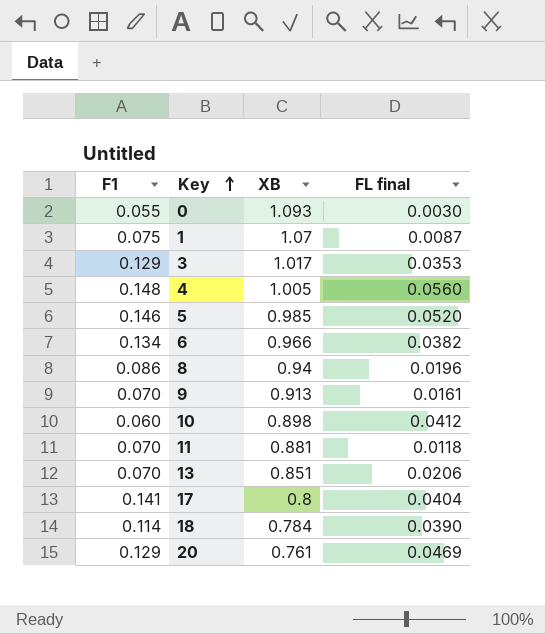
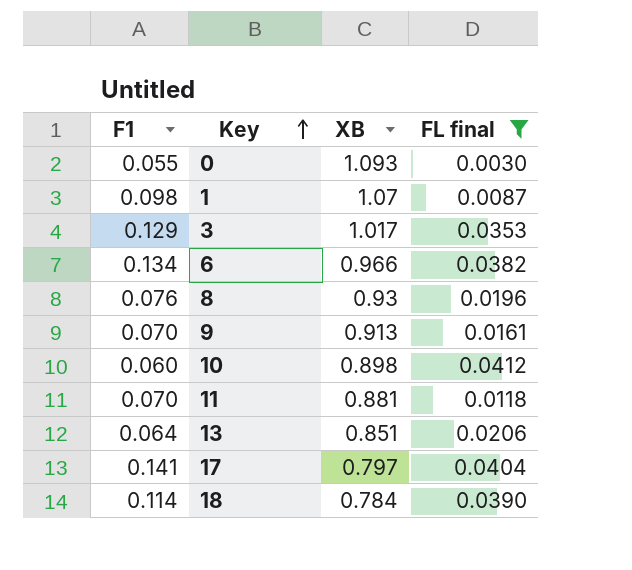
filter: none -> FL final <= 0.0412
1 | F1: 0.075 -> 0.098
8 | F1: 0.086 -> 0.076
8 | XB: 0.94 -> 0.93
13 | F1: 0.070 -> 0.064
17 | XB: 0.8 -> 0.797

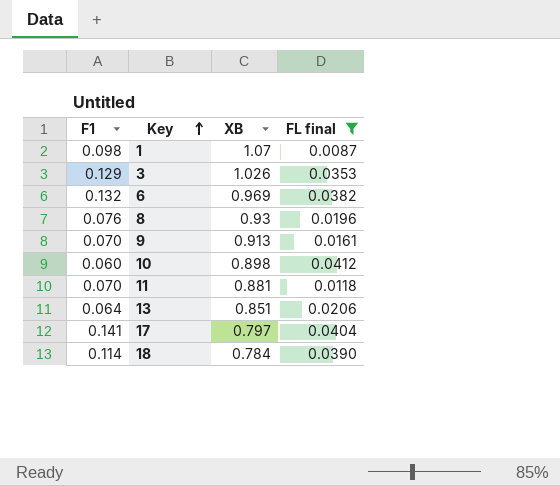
row 0: 0.055 | 1.093 | 0.0030 -> none
3 | XB: 1.017 -> 1.026
6 | F1: 0.134 -> 0.132
6 | XB: 0.966 -> 0.969

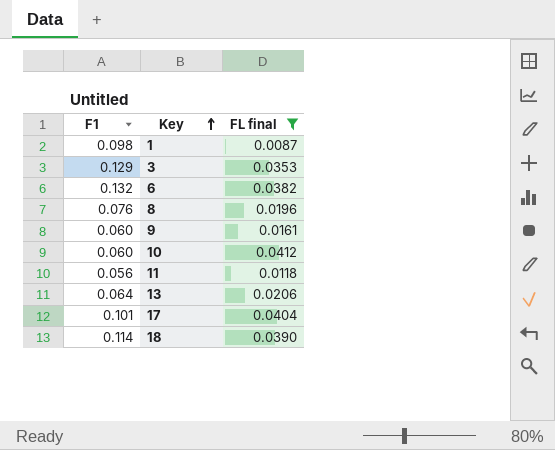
column XB | position: 3 -> none
9 | F1: 0.070 -> 0.060
11 | F1: 0.070 -> 0.056
17 | F1: 0.141 -> 0.101

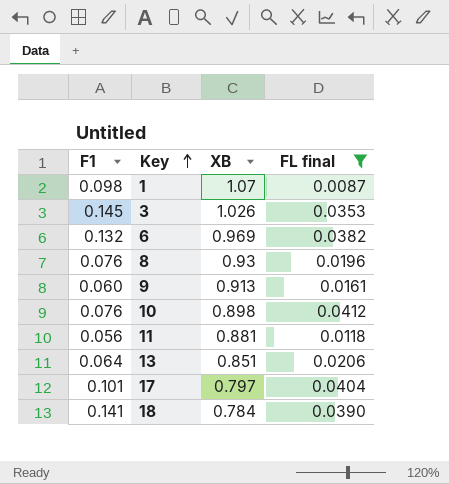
column XB | position: none -> 3
3 | F1: 0.129 -> 0.145
10 | F1: 0.060 -> 0.076
18 | F1: 0.114 -> 0.141

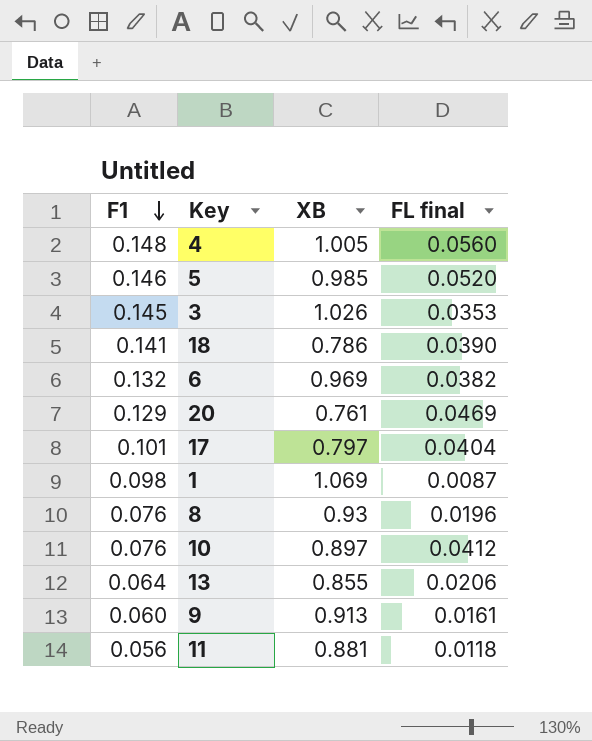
filter: FL final <= 0.0412 -> none
row order: Key ascending -> F1 descending
18 | XB: 0.784 -> 0.786
1 | XB: 1.07 -> 1.069
10 | XB: 0.898 -> 0.897
13 | XB: 0.851 -> 0.855

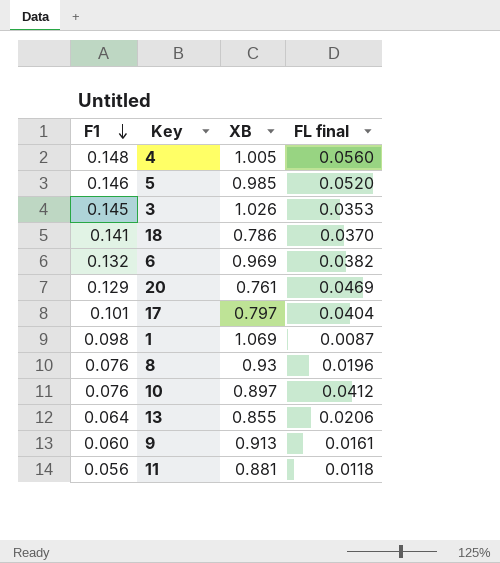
18 | FL final: 0.0390 -> 0.0370

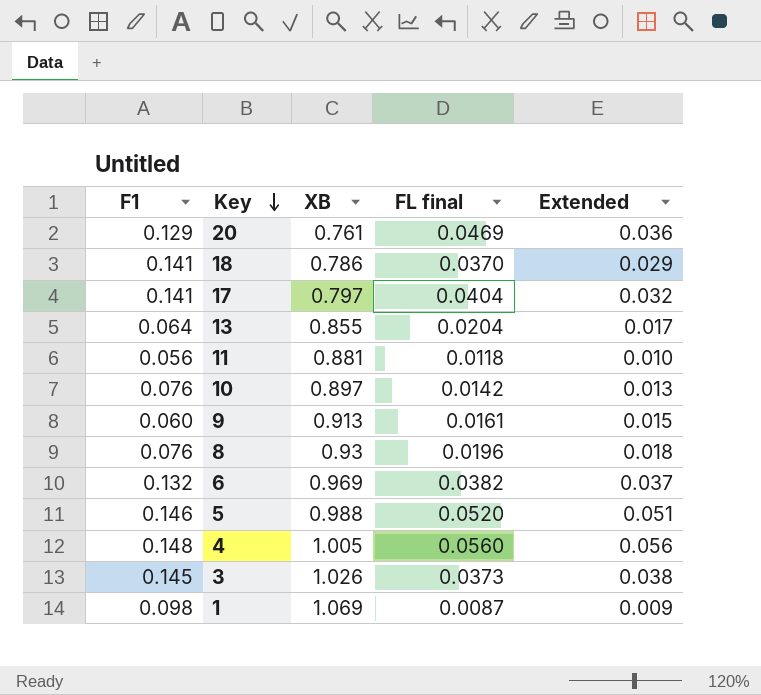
row order: F1 descending -> Key descending
column Extended | formula: none -> [XB] * [FL final]
17 | F1: 0.101 -> 0.141
13 | FL final: 0.0206 -> 0.0204
10 | FL final: 0.0412 -> 0.0142
5 | XB: 0.985 -> 0.988
3 | FL final: 0.0353 -> 0.0373

